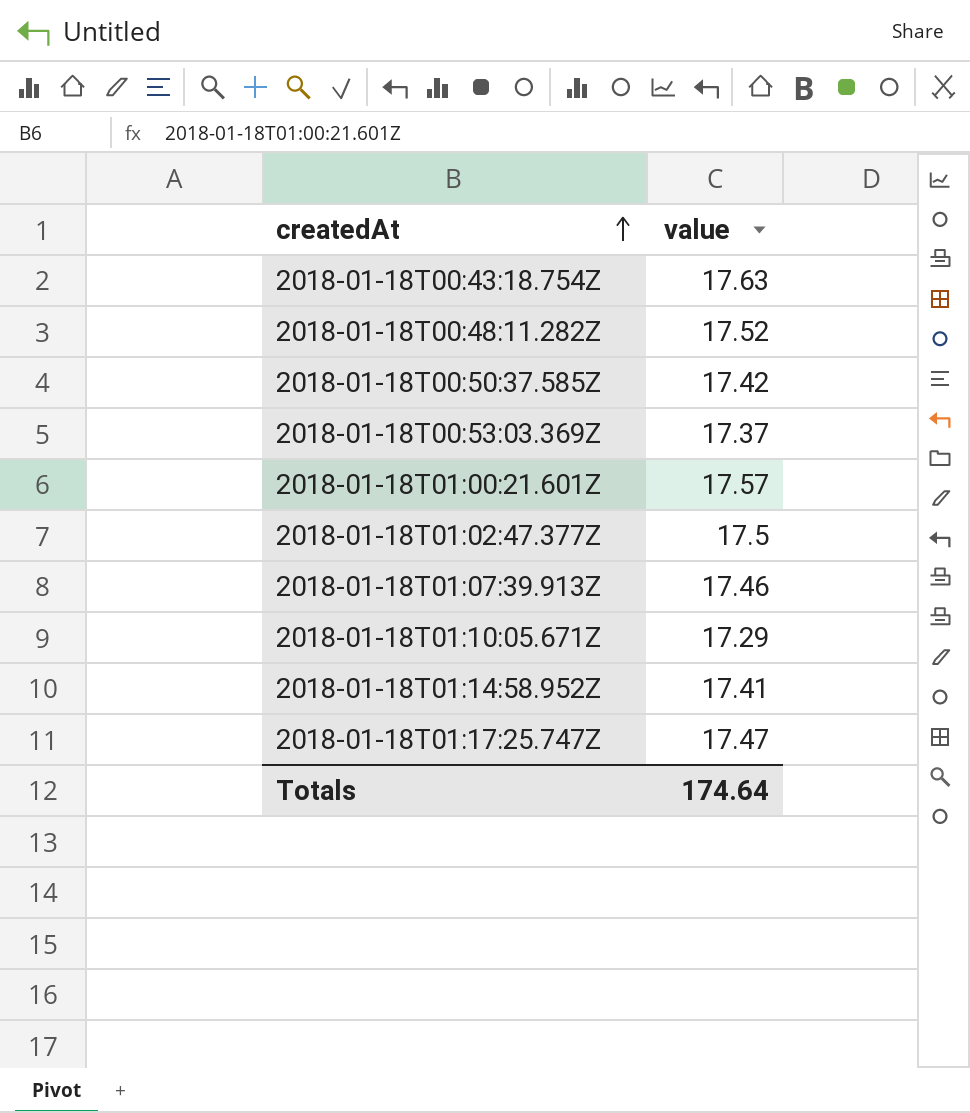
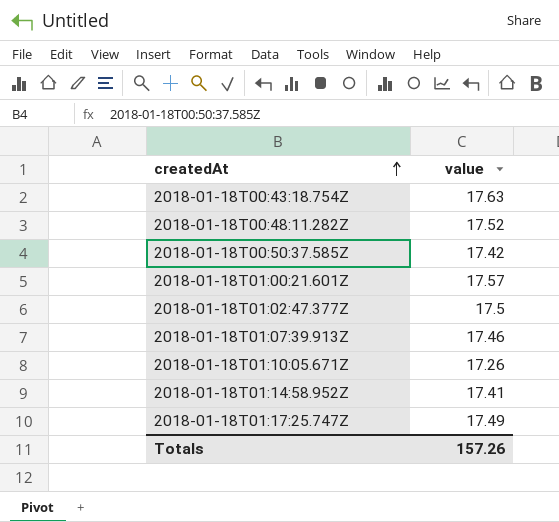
row 2018-01-18T00:53:03.369Z: 17.37 -> none
2018-01-18T01:10:05.671Z | value: 17.29 -> 17.26
2018-01-18T01:17:25.747Z | value: 17.47 -> 17.49
Totals | value: 174.64 -> 157.26

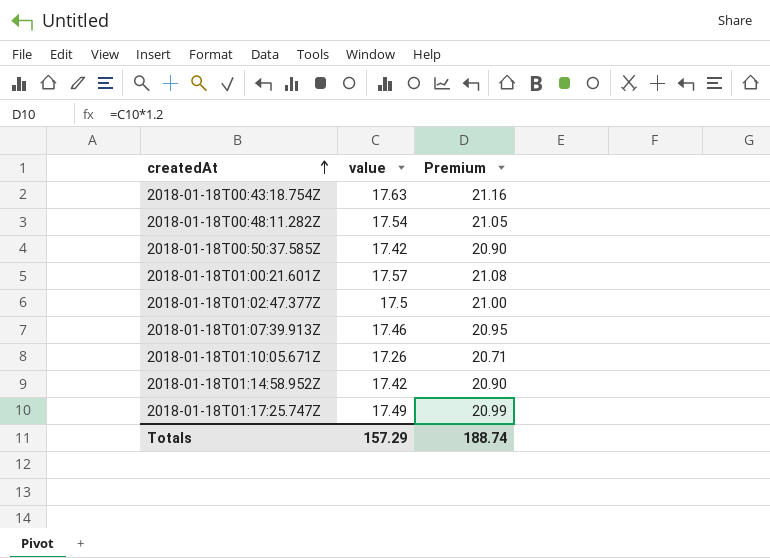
column Premium | formula: none -> [value] * 1.2
2018-01-18T00:48:11.282Z | value: 17.52 -> 17.54
2018-01-18T01:14:58.952Z | value: 17.41 -> 17.42
Totals | value: 157.26 -> 157.29

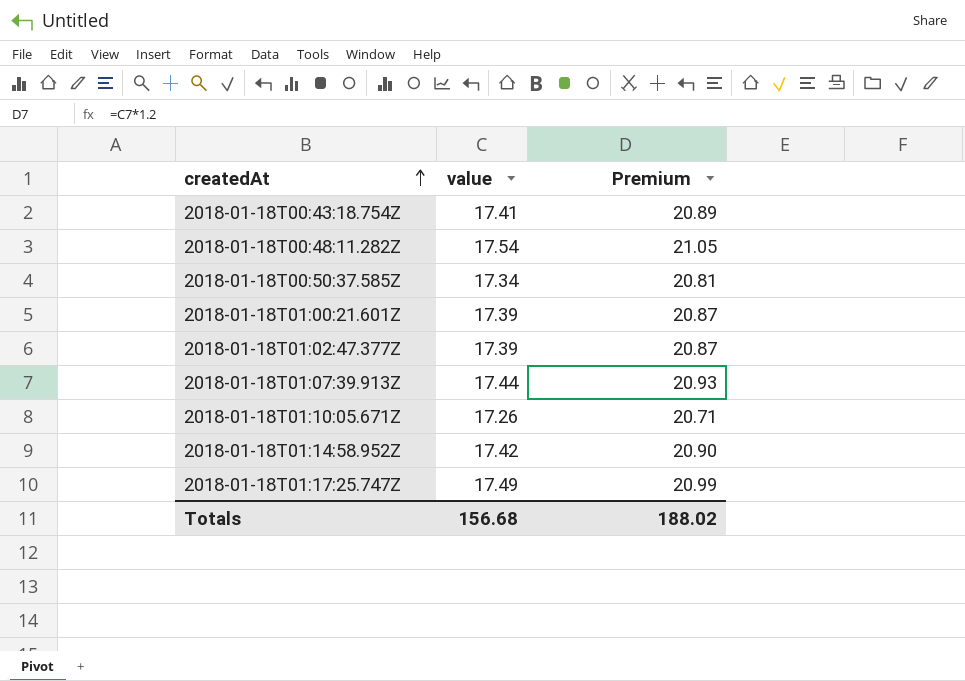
2018-01-18T00:43:18.754Z | value: 17.63 -> 17.41
2018-01-18T00:43:18.754Z | Premium: 21.16 -> 20.89
2018-01-18T00:50:37.585Z | value: 17.42 -> 17.34
2018-01-18T00:50:37.585Z | Premium: 20.90 -> 20.81
2018-01-18T01:00:21.601Z | value: 17.57 -> 17.39
2018-01-18T01:00:21.601Z | Premium: 21.08 -> 20.87
2018-01-18T01:02:47.377Z | value: 17.5 -> 17.39
2018-01-18T01:02:47.377Z | Premium: 21.00 -> 20.87
2018-01-18T01:07:39.913Z | value: 17.46 -> 17.44
2018-01-18T01:07:39.913Z | Premium: 20.95 -> 20.93
Totals | value: 157.29 -> 156.68
Totals | Premium: 188.74 -> 188.02

